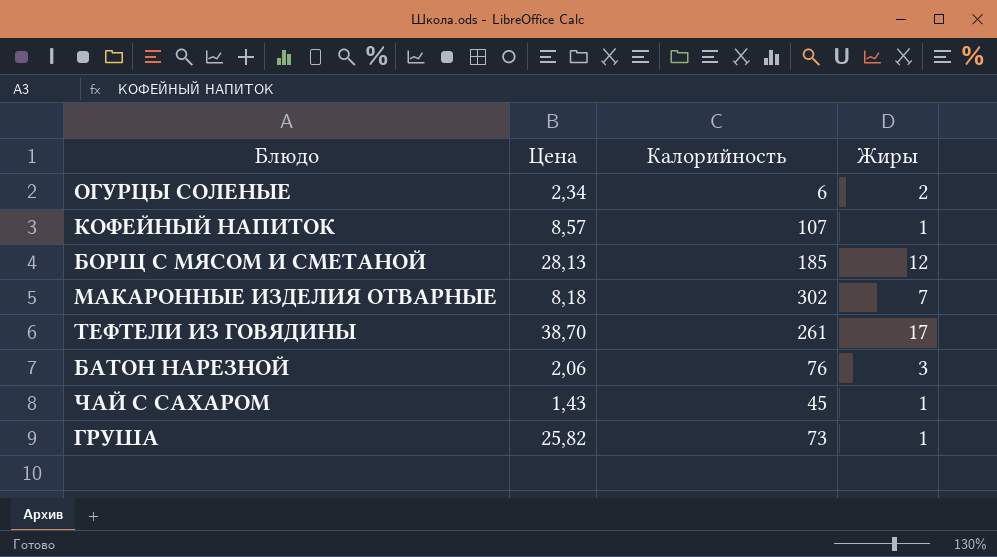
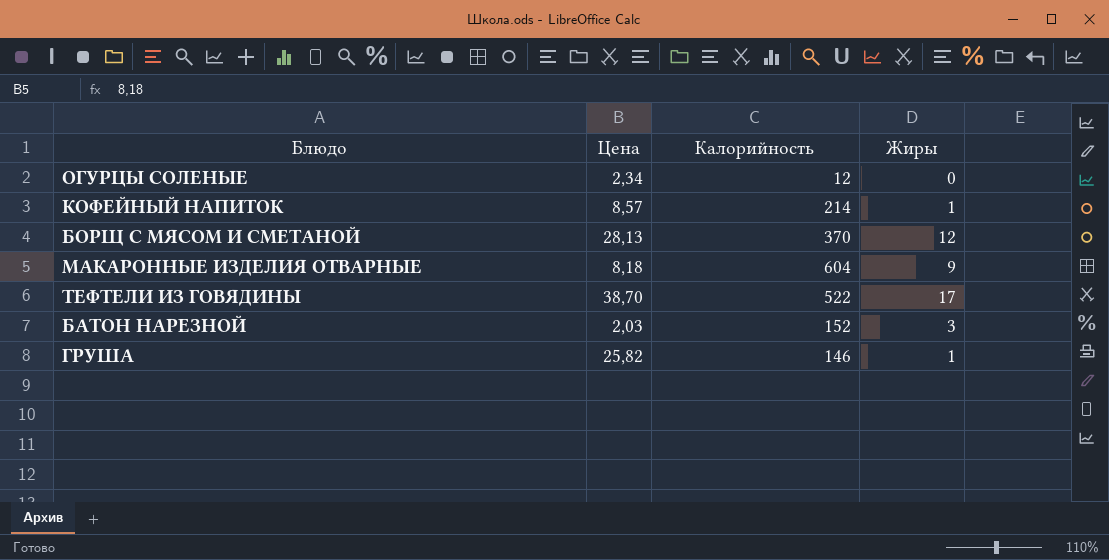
row ЧАЙ С САХАРОМ: 1,43 | 45 | 1 -> none
ОГУРЦЫ СОЛЕНЫЕ | Калорийность: 6 -> 12
ОГУРЦЫ СОЛЕНЫЕ | Жиры: 2 -> 0
КОФЕЙНЫЙ НАПИТОК | Калорийность: 107 -> 214
БОРЩ С МЯСОМ И СМЕТАНОЙ | Калорийность: 185 -> 370
МАКАРОННЫЕ ИЗДЕЛИЯ ОТВАРНЫЕ | Калорийность: 302 -> 604
МАКАРОННЫЕ ИЗДЕЛИЯ ОТВАРНЫЕ | Жиры: 7 -> 9
ТЕФТЕЛИ ИЗ ГОВЯДИНЫ | Калорийность: 261 -> 522
БАТОН НАРЕЗНОЙ | Цена: 2,06 -> 2,03
БАТОН НАРЕЗНОЙ | Калорийность: 76 -> 152
ГРУША | Калорийность: 73 -> 146

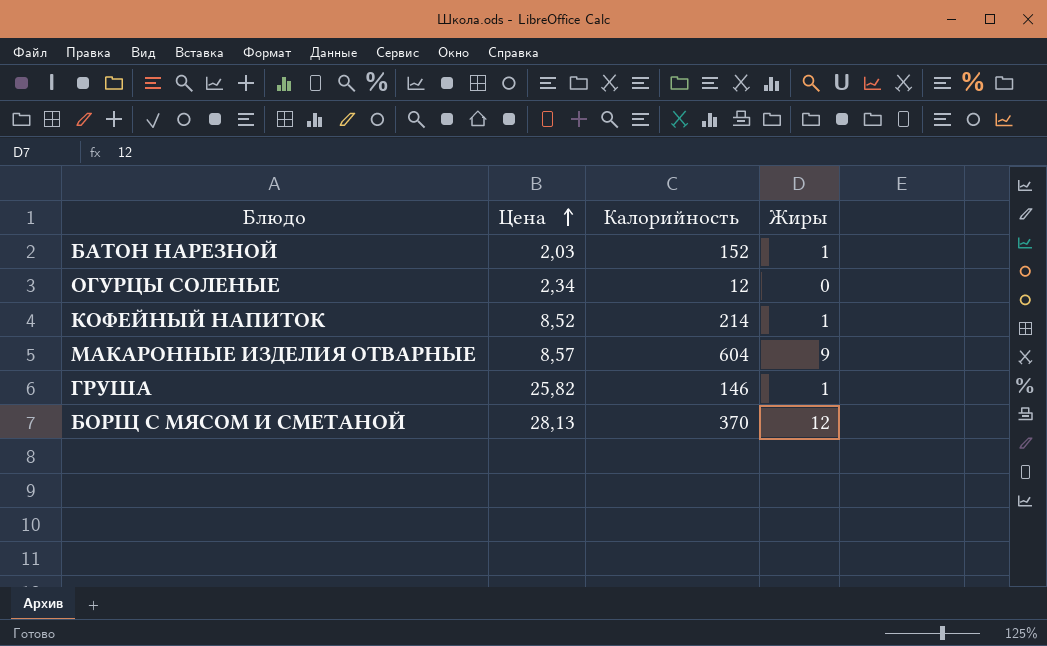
row order: none -> Цена ascending
row ТЕФТЕЛИ ИЗ ГОВЯДИНЫ: 38,70 | 522 | 17 -> none
БАТОН НАРЕЗНОЙ | Жиры: 3 -> 1
КОФЕЙНЫЙ НАПИТОК | Цена: 8,57 -> 8,52
МАКАРОННЫЕ ИЗДЕЛИЯ ОТВАРНЫЕ | Цена: 8,18 -> 8,57

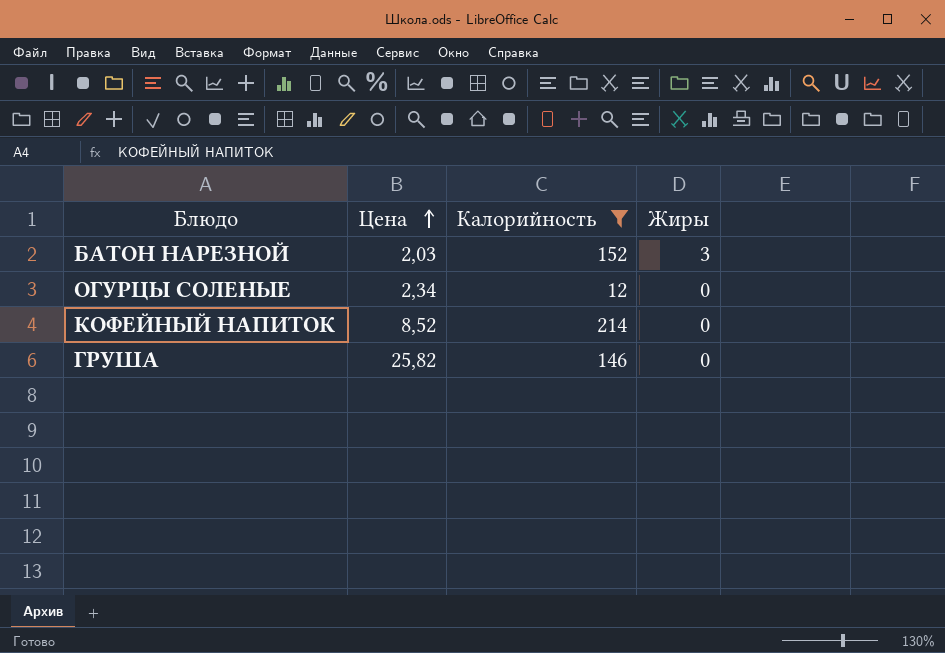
filter: none -> Калорийность <= 214
БАТОН НАРЕЗНОЙ | Жиры: 1 -> 3
КОФЕЙНЫЙ НАПИТОК | Жиры: 1 -> 0
ГРУША | Жиры: 1 -> 0

